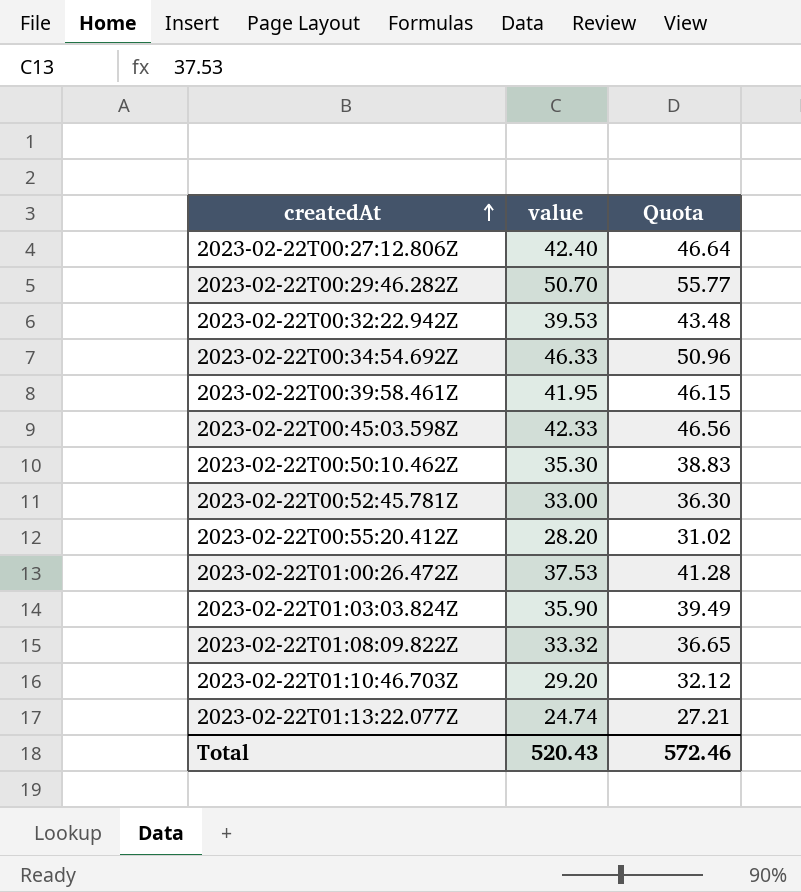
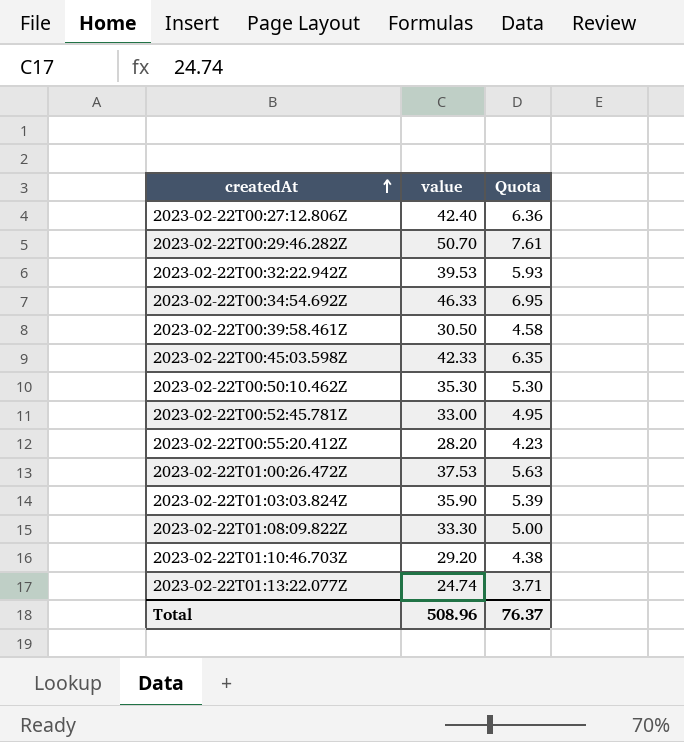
column Quota | formula: [value] * 1.1 -> [value] * 0.15
2023-02-22T00:39:58.461Z | value: 41.95 -> 30.50
2023-02-22T01:08:09.822Z | value: 33.32 -> 33.30
Total | value: 520.43 -> 508.96
Total | Quota: 572.46 -> 76.37

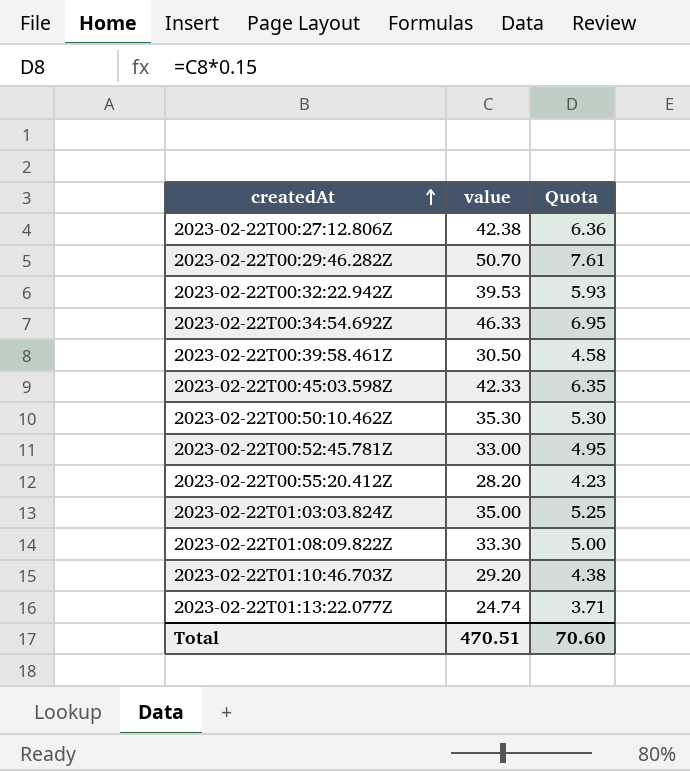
row 2023-02-22T01:00:26.472Z: 37.53 | 5.63 -> none
2023-02-22T00:27:12.806Z | value: 42.40 -> 42.38
2023-02-22T01:03:03.824Z | value: 35.90 -> 35.00
2023-02-22T01:03:03.824Z | Quota: 5.39 -> 5.25
Total | value: 508.96 -> 470.51
Total | Quota: 76.37 -> 70.60

